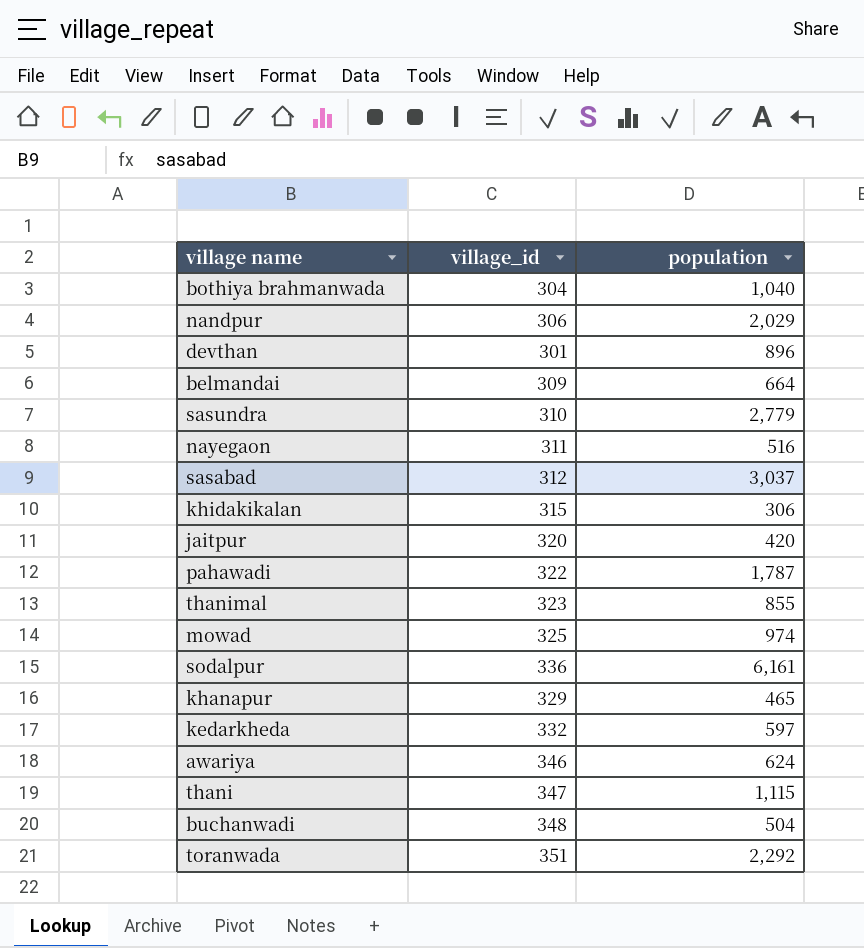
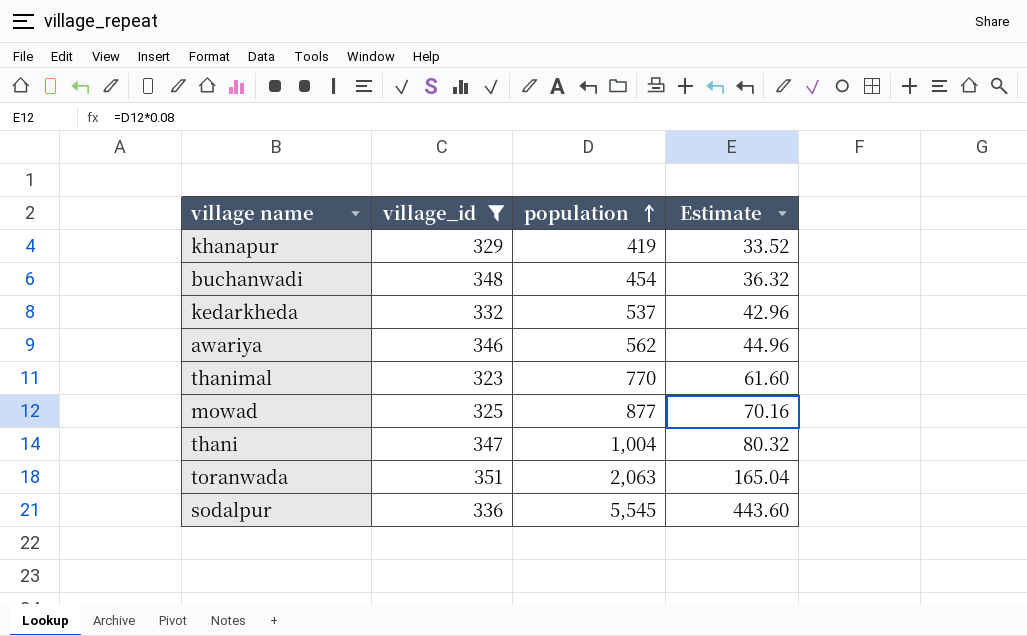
filter: none -> village_id >= 323
row order: none -> population ascending
column Estimate | formula: none -> [population] * 0.08
khanapur | population: 465 -> 419
buchanwadi | population: 504 -> 454
kedarkheda | population: 597 -> 537
awariya | population: 624 -> 562
thanimal | population: 855 -> 770
mowad | population: 974 -> 877
thani | population: 1,115 -> 1,004
toranwada | population: 2,292 -> 2,063
sodalpur | population: 6,161 -> 5,545

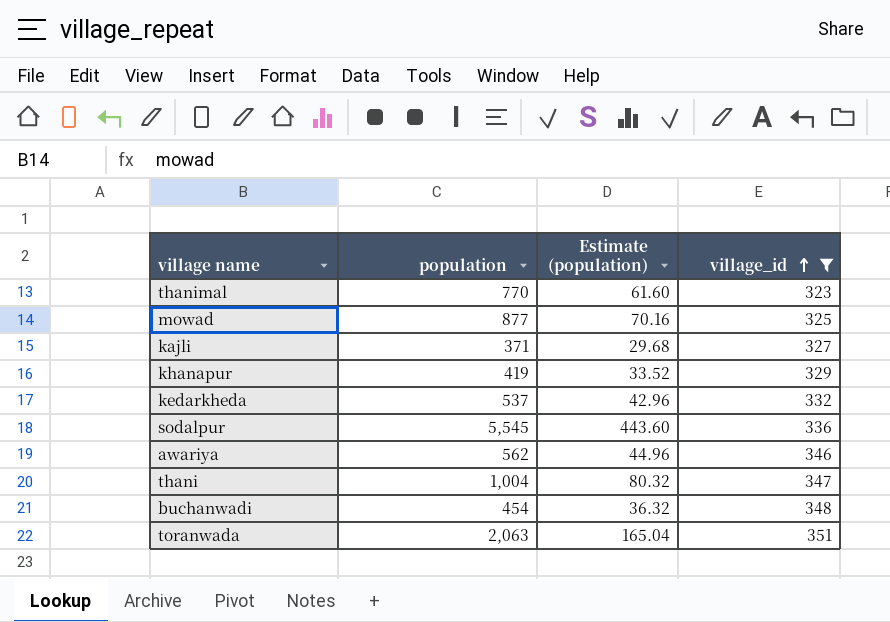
row order: population ascending -> village_id ascending
column name: Estimate -> Estimate (population)
column village_id | position: 2 -> 4
row kajli: none -> 371 | 29.68 | 327

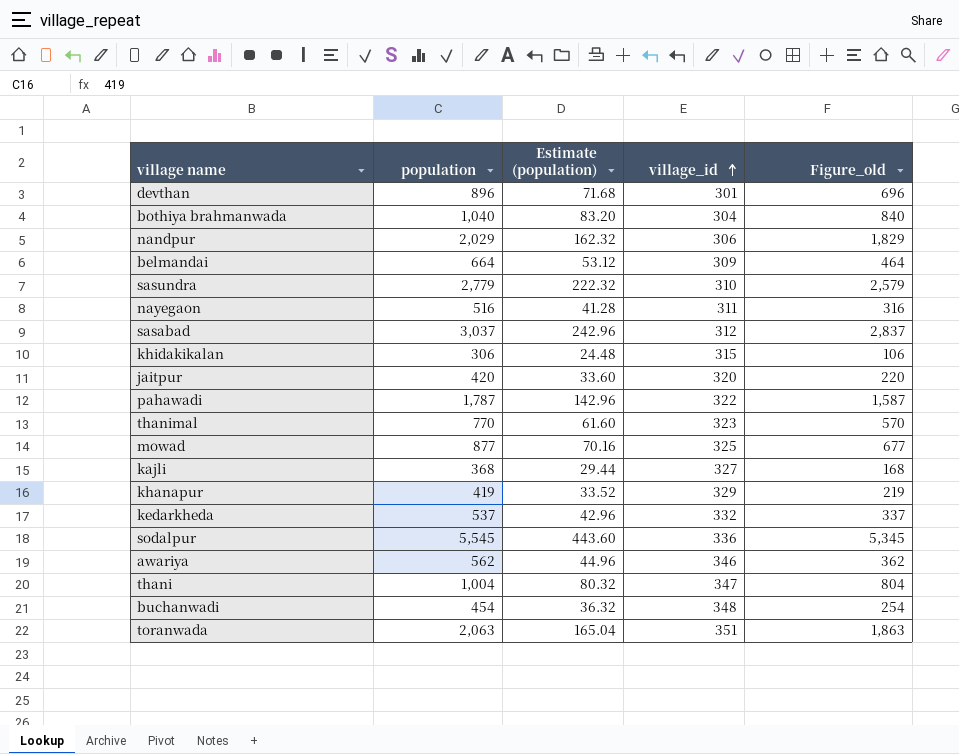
filter: village_id >= 323 -> none
column Figure_old | formula: none -> [population] - 200
kajli | population: 371 -> 368
kajli | Estimate (population): 29.68 -> 29.44

